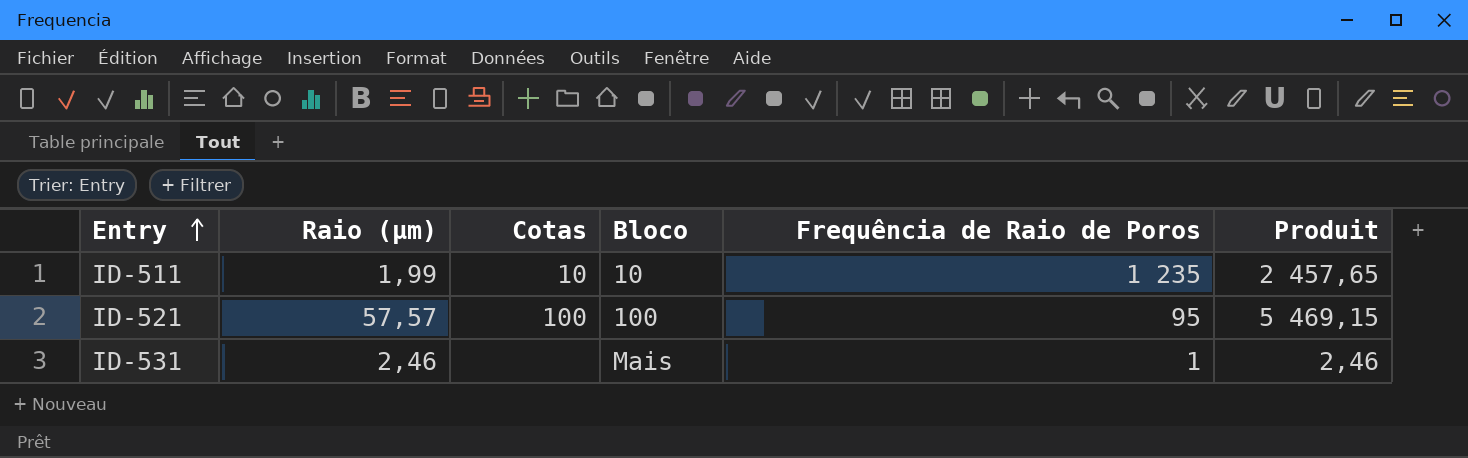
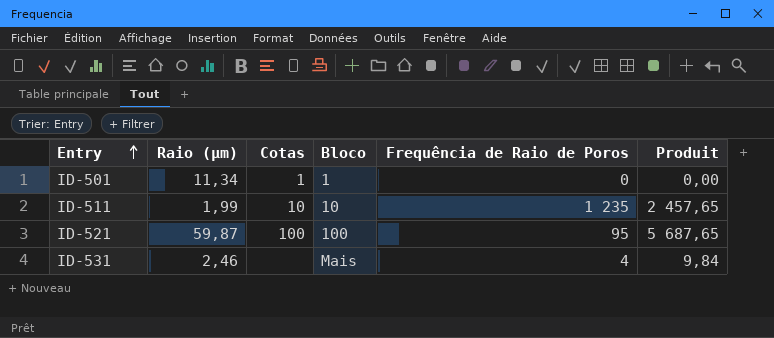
row ID-501: none -> 11,34 | 1 | 1 | 0 | 0,00
ID-521 | Raio (μm): 57,57 -> 59,87
ID-521 | Produit: 5 469,15 -> 5 687,65
ID-531 | Frequência de Raio de Poros: 1 -> 4
ID-531 | Produit: 2,46 -> 9,84

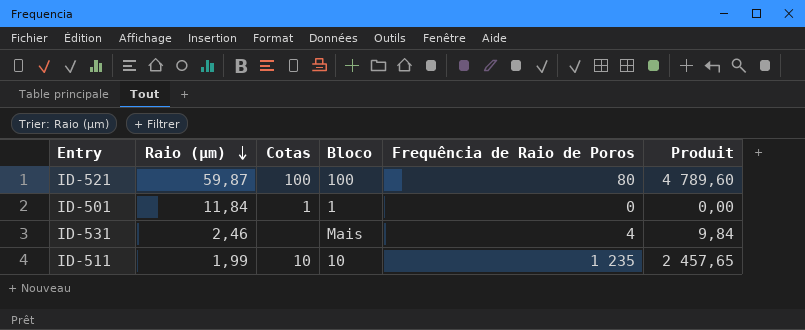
row order: Entry ascending -> Raio (μm) descending
ID-521 | Frequência de Raio de Poros: 95 -> 80
ID-521 | Produit: 5 687,65 -> 4 789,60
ID-501 | Raio (μm): 11,34 -> 11,84

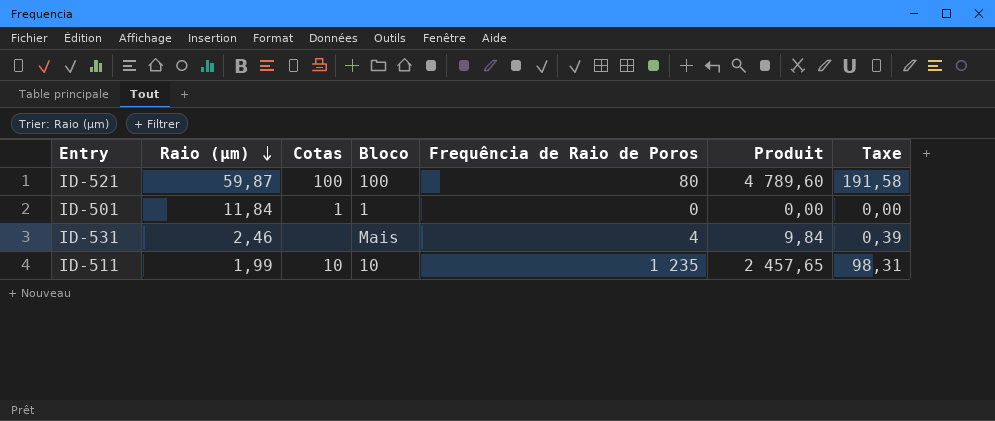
column Taxe | formula: none -> [Produit] * 0,04

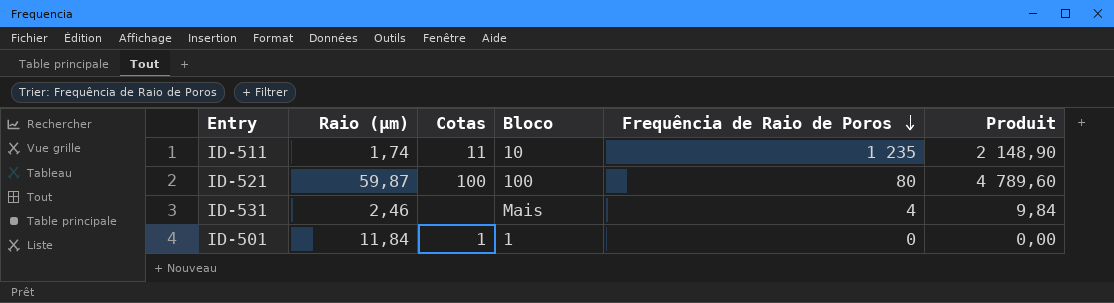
row order: Raio (μm) descending -> Frequência de Raio de Poros descending
column Taxe | formula: [Produit] * 0,04 -> none
ID-511 | Raio (μm): 1,99 -> 1,74
ID-511 | Cotas: 10 -> 11
ID-511 | Produit: 2 457,65 -> 2 148,90

